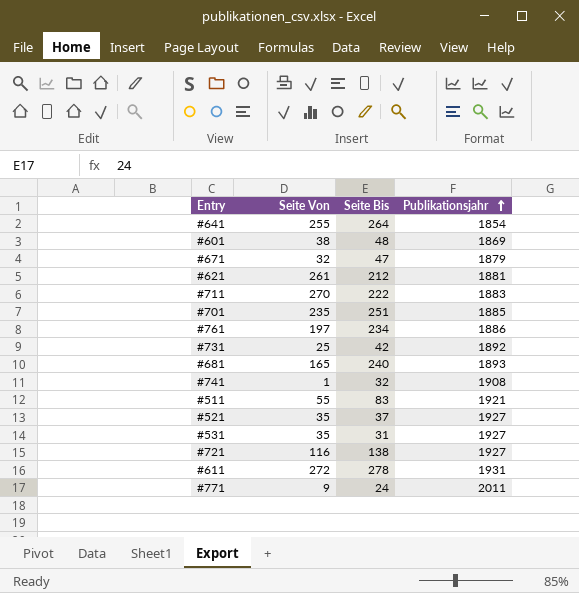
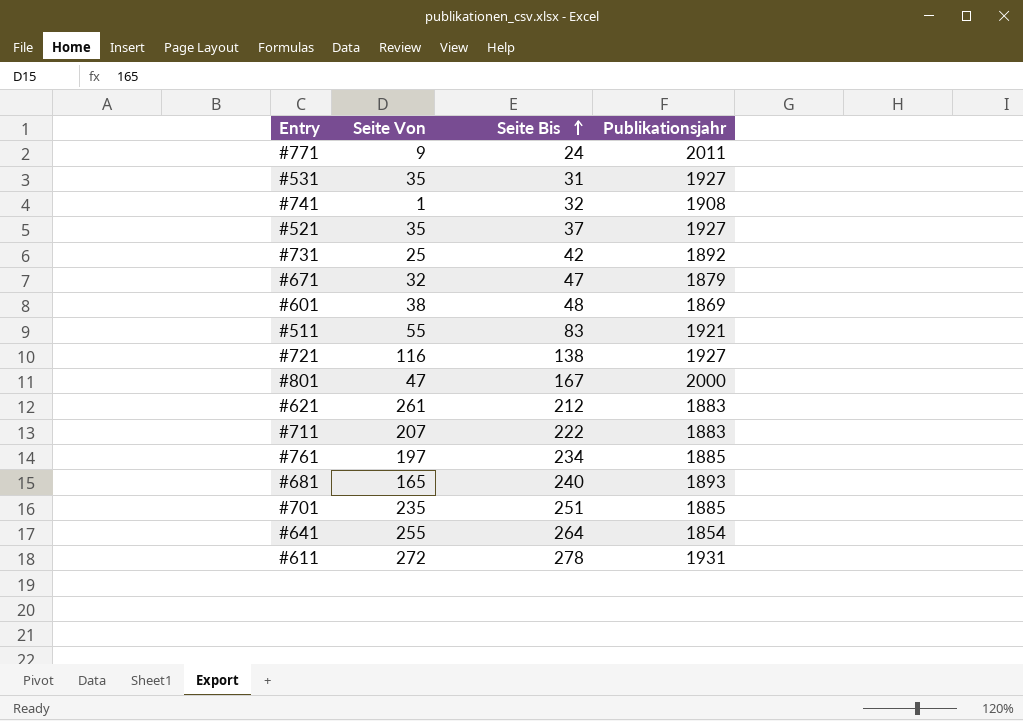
row order: Publikationsjahr ascending -> Seite Bis ascending
row #801: none -> 47 | 167 | 2000
#621 | Publikationsjahr: 1881 -> 1883
#711 | Seite Von: 270 -> 207
#761 | Publikationsjahr: 1886 -> 1885

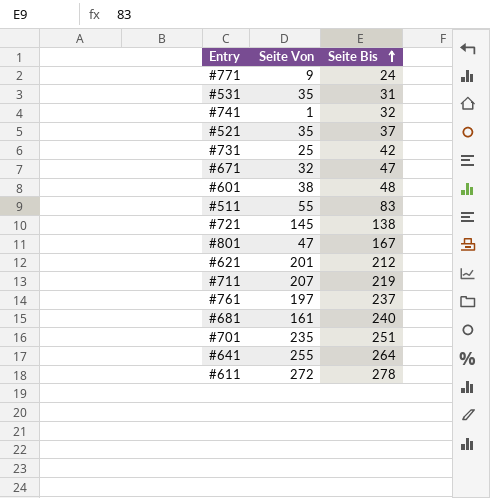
column Publikationsjahr | position: 4 -> none
#721 | Seite Von: 116 -> 145
#621 | Seite Von: 261 -> 201
#711 | Seite Bis: 222 -> 219
#761 | Seite Bis: 234 -> 237
#681 | Seite Von: 165 -> 161

